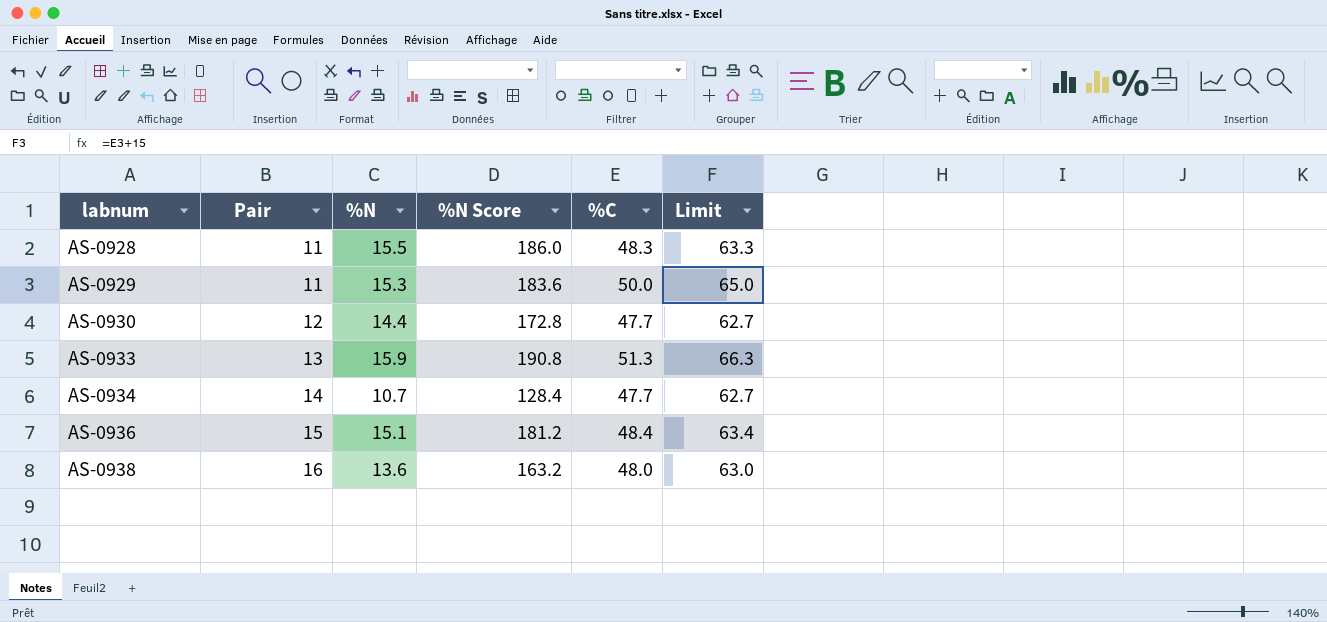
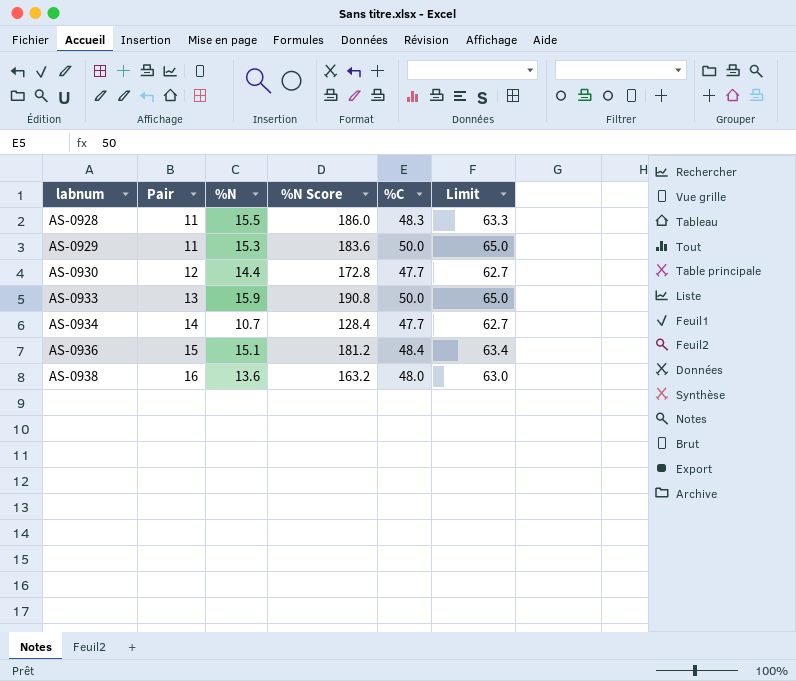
AS-0933 | %C: 51.3 -> 50.0
AS-0933 | Limit: 66.3 -> 65.0

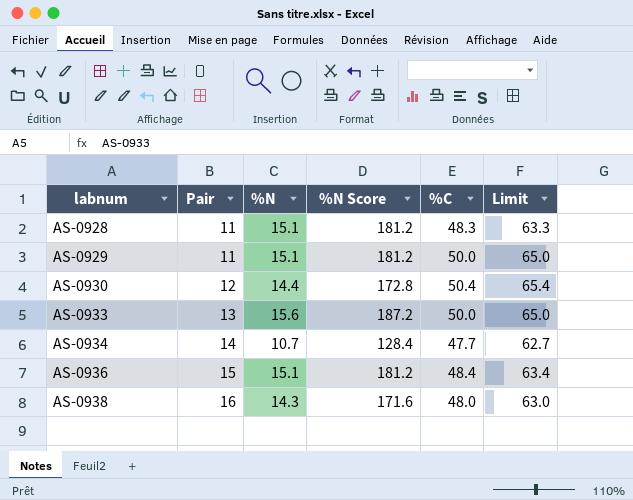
AS-0928 | %N: 15.5 -> 15.1
AS-0928 | %N Score: 186.0 -> 181.2
AS-0929 | %N: 15.3 -> 15.1
AS-0929 | %N Score: 183.6 -> 181.2
AS-0930 | %C: 47.7 -> 50.4
AS-0930 | Limit: 62.7 -> 65.4
AS-0933 | %N: 15.9 -> 15.6
AS-0933 | %N Score: 190.8 -> 187.2
AS-0938 | %N: 13.6 -> 14.3
AS-0938 | %N Score: 163.2 -> 171.6

